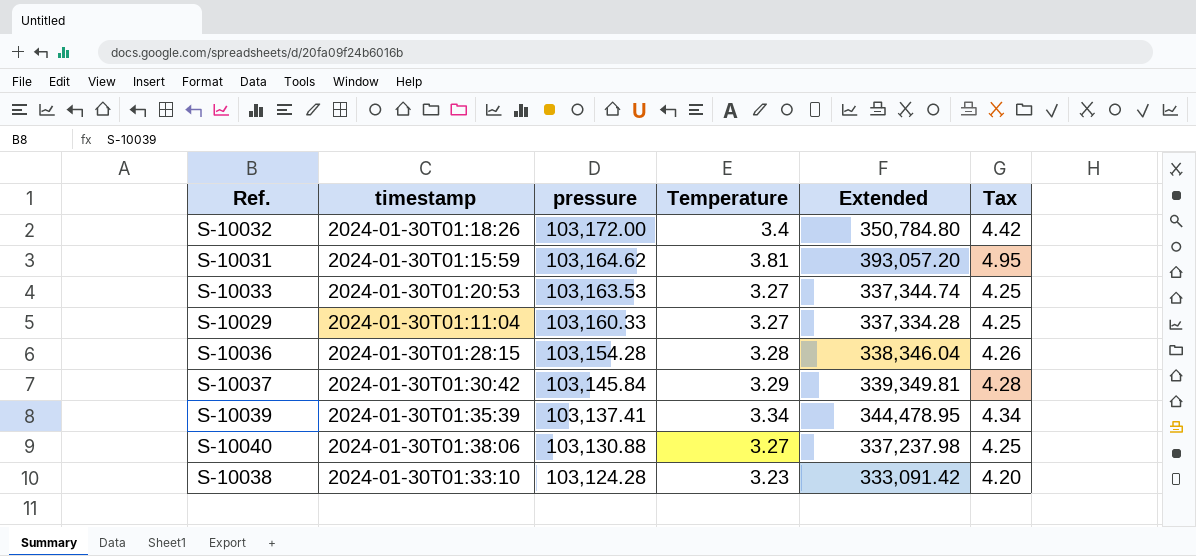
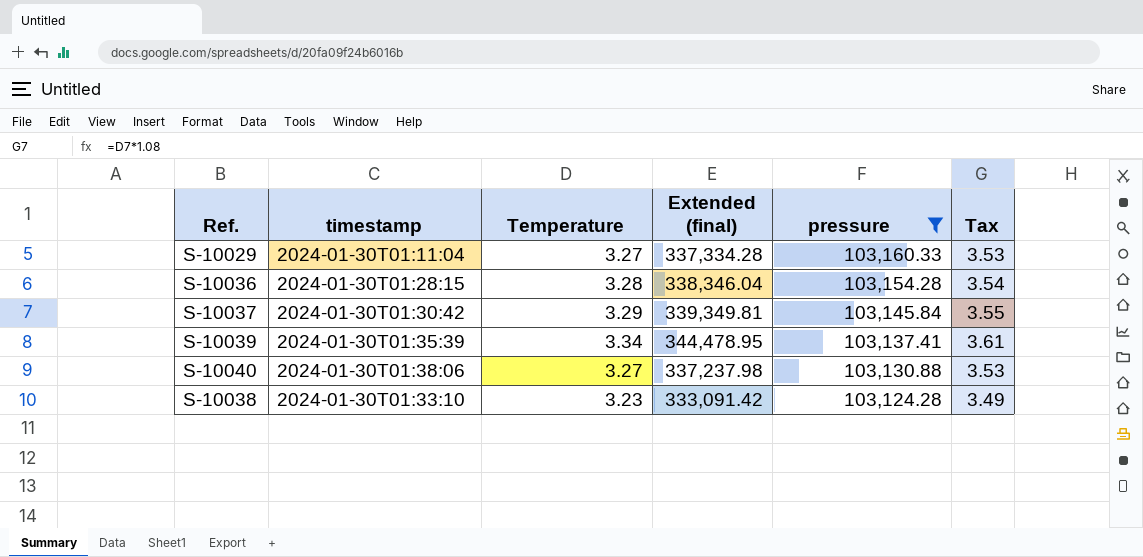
filter: none -> pressure <= 103,160.33
column name: Extended -> Extended (final)
column pressure | position: 3 -> 5
column Tax | formula: [Temperature] * 1.3 -> [Temperature] * 1.08

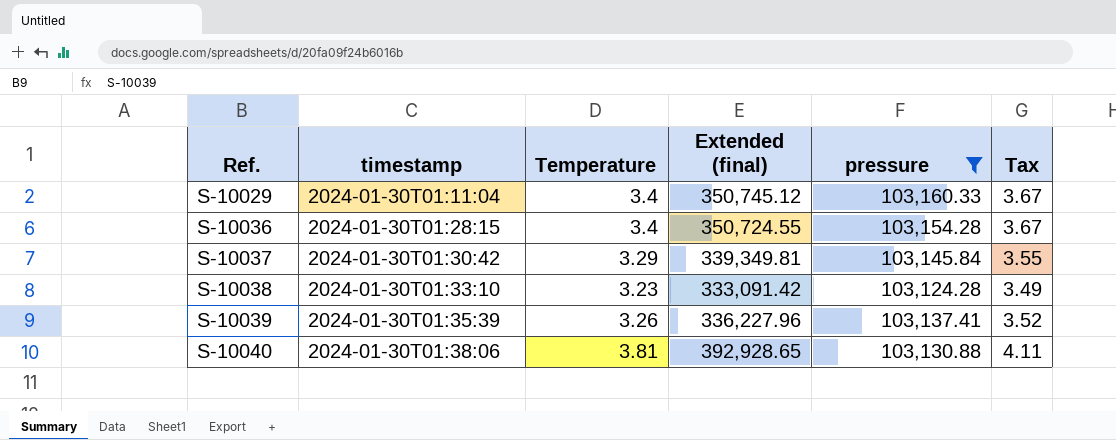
row order: pressure descending -> Ref. ascending
S-10029 | Temperature: 3.27 -> 3.4
S-10029 | Extended (final): 337,334.28 -> 350,745.12
S-10029 | Tax: 3.53 -> 3.67
S-10036 | Temperature: 3.28 -> 3.4
S-10036 | Extended (final): 338,346.04 -> 350,724.55
S-10036 | Tax: 3.54 -> 3.67
S-10039 | Temperature: 3.34 -> 3.26
S-10039 | Extended (final): 344,478.95 -> 336,227.96
S-10039 | Tax: 3.61 -> 3.52
S-10040 | Temperature: 3.27 -> 3.81
S-10040 | Extended (final): 337,237.98 -> 392,928.65
S-10040 | Tax: 3.53 -> 4.11

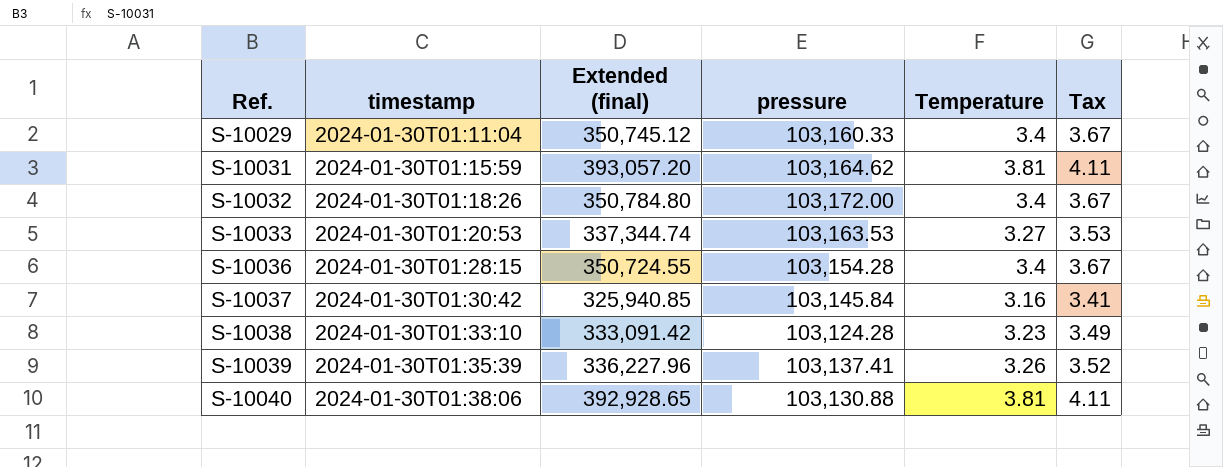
filter: pressure <= 103,160.33 -> none
column Temperature | position: 3 -> 5
S-10037 | Extended (final): 339,349.81 -> 325,940.85
S-10037 | Temperature: 3.29 -> 3.16
S-10037 | Tax: 3.55 -> 3.41

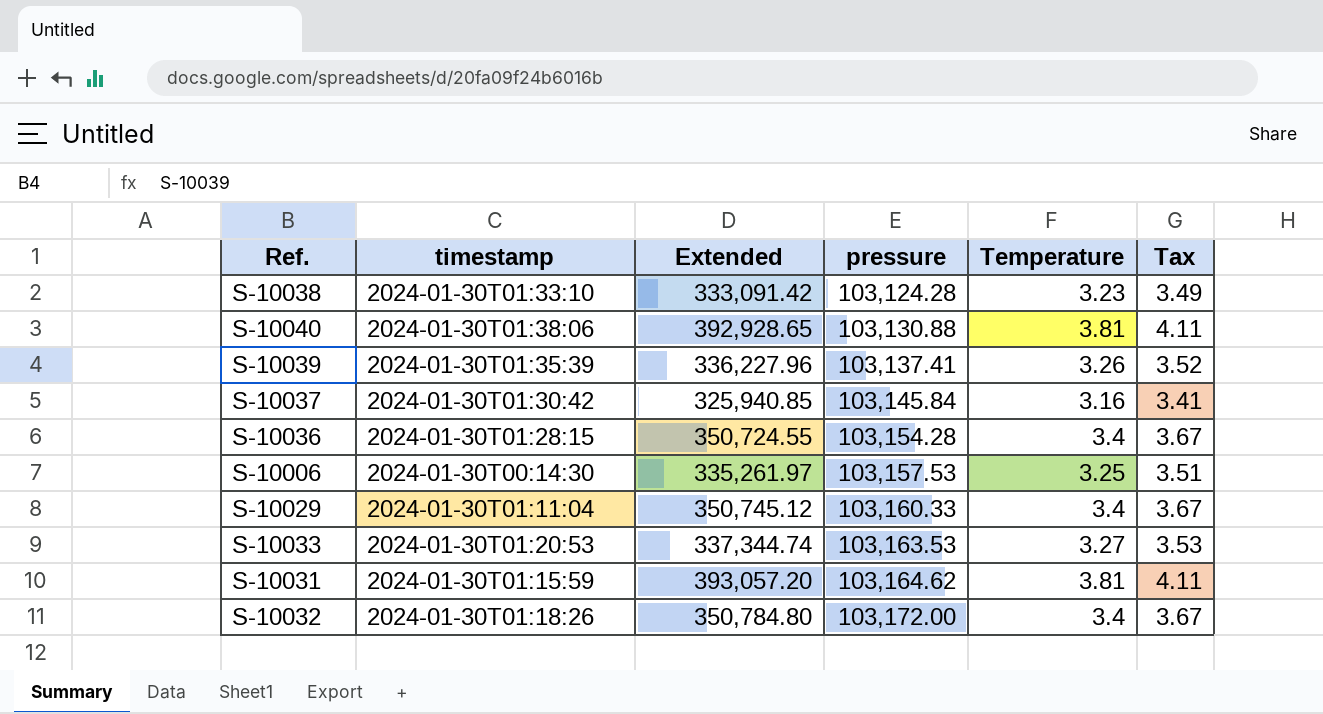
row order: Ref. ascending -> pressure ascending
column name: Extended (final) -> Extended
row S-10006: none -> 2024-01-30T00:14:30 | 335,261.97 | 103,157.53 | 3.25 | 3.51

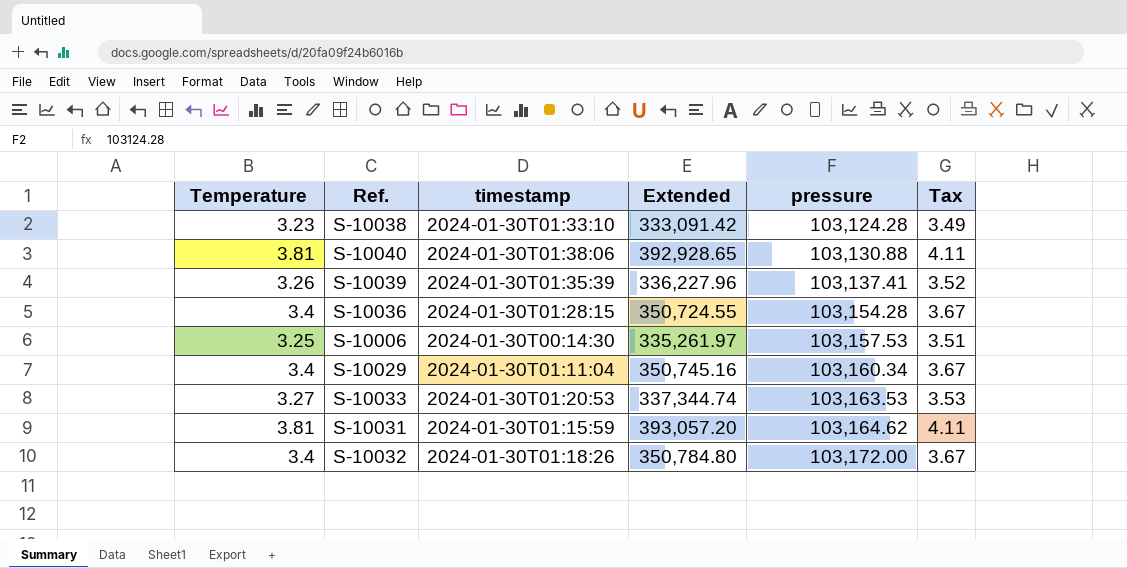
column Temperature | position: 5 -> 1
row S-10037: 2024-01-30T01:30:42 | 325,940.85 | 103,145.84 | 3.16 | 3.41 -> none
S-10029 | Extended: 350,745.12 -> 350,745.16
S-10029 | pressure: 103,160.33 -> 103,160.34

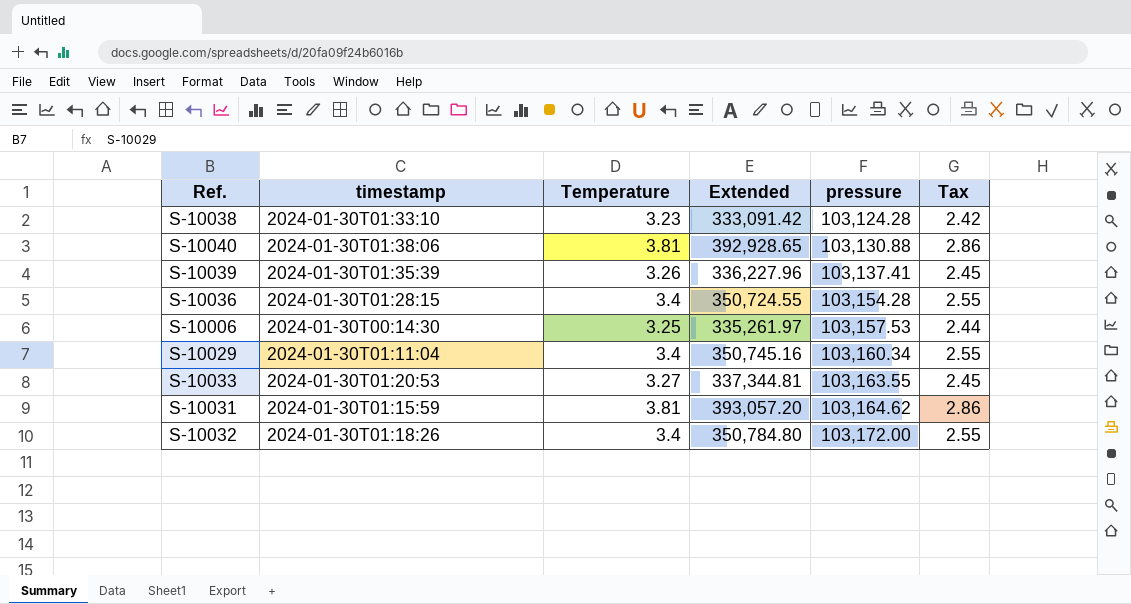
column Temperature | position: 1 -> 3
column Tax | formula: [Temperature] * 1.08 -> [Temperature] * 0.75
S-10033 | Extended: 337,344.74 -> 337,344.81
S-10033 | pressure: 103,163.53 -> 103,163.55

